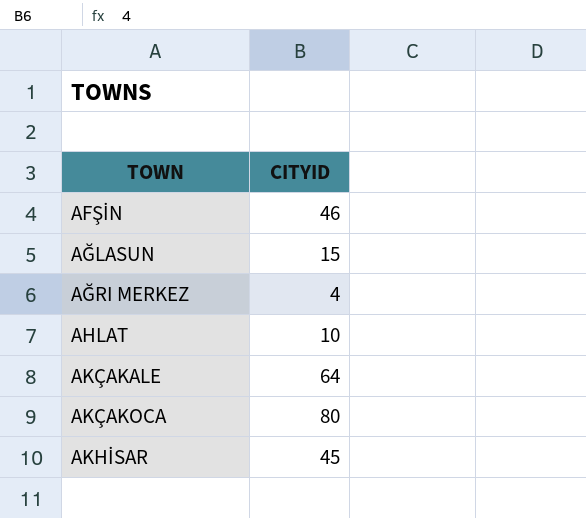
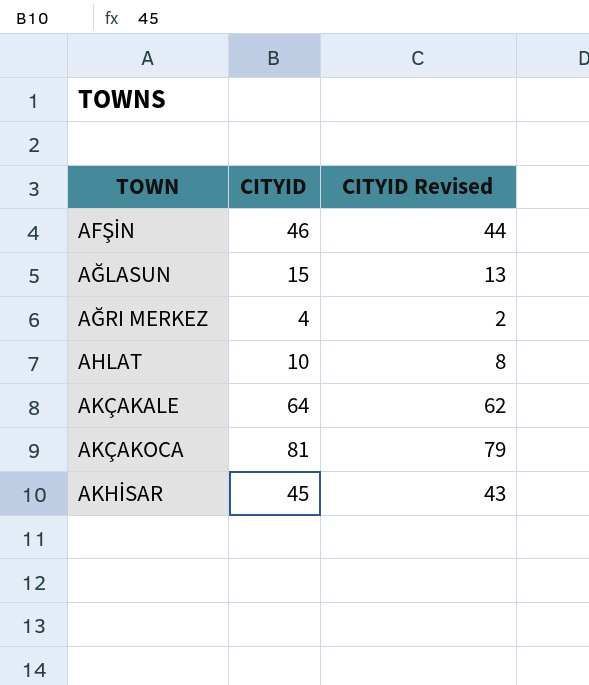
column CITYID Revised | formula: none -> [CITYID] - 2
AKÇAKOCA | CITYID: 80 -> 81

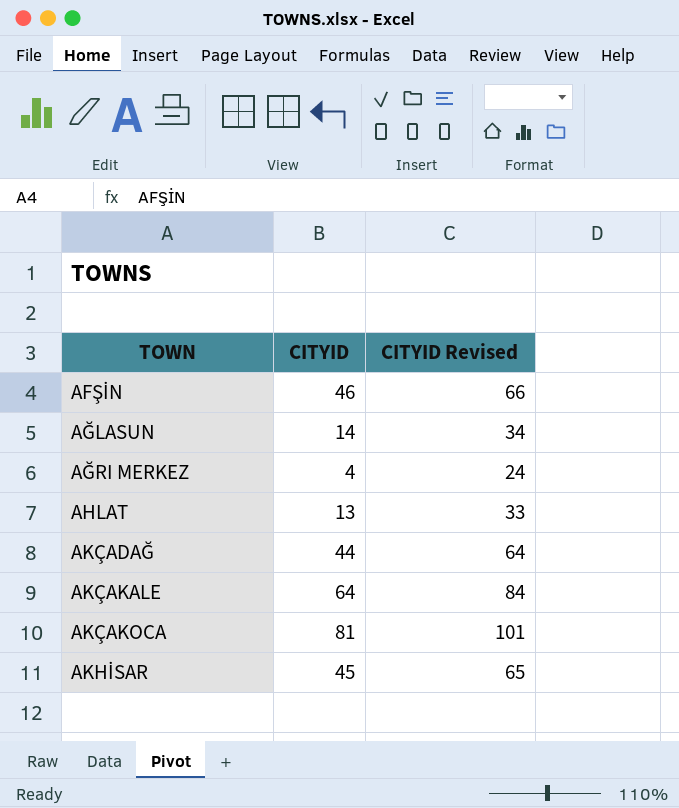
column CITYID Revised | formula: [CITYID] - 2 -> [CITYID] + 20
AĞLASUN | CITYID: 15 -> 14
AHLAT | CITYID: 10 -> 13
row AKÇADAĞ: none -> 44 | 64

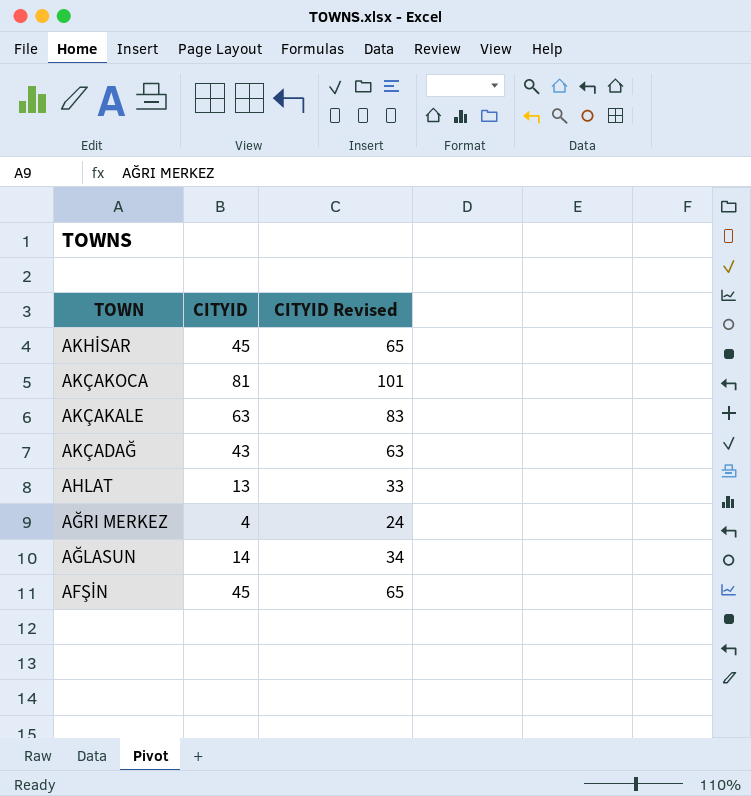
row order: TOWN ascending -> TOWN descending
AKÇAKALE | CITYID: 64 -> 63
AKÇAKALE | CITYID Revised: 84 -> 83
AKÇADAĞ | CITYID: 44 -> 43
AKÇADAĞ | CITYID Revised: 64 -> 63
AFŞİN | CITYID: 46 -> 45
AFŞİN | CITYID Revised: 66 -> 65

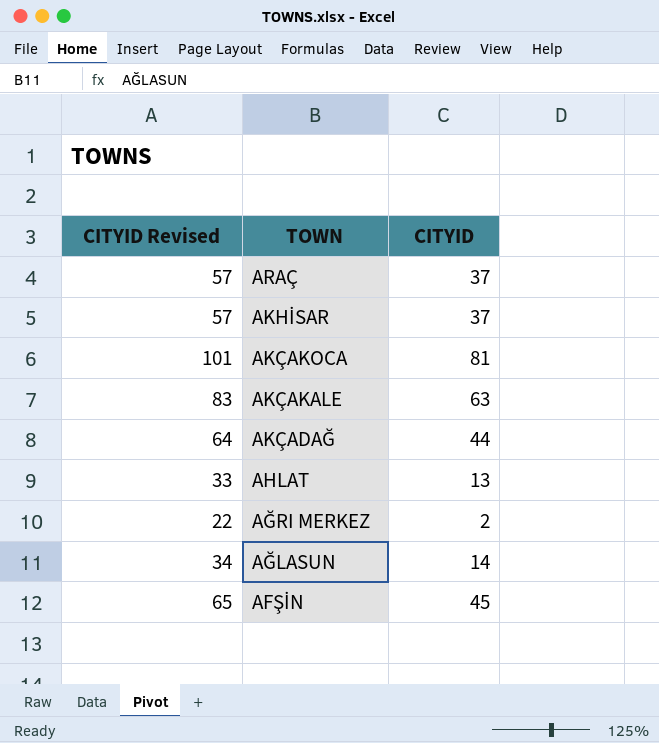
column CITYID Revised | position: 3 -> 1
row ARAÇ: none -> 57 | 37
AKHİSAR | CITYID Revised: 65 -> 57
AKHİSAR | CITYID: 45 -> 37
AKÇADAĞ | CITYID Revised: 63 -> 64
AKÇADAĞ | CITYID: 43 -> 44
AĞRI MERKEZ | CITYID Revised: 24 -> 22
AĞRI MERKEZ | CITYID: 4 -> 2

